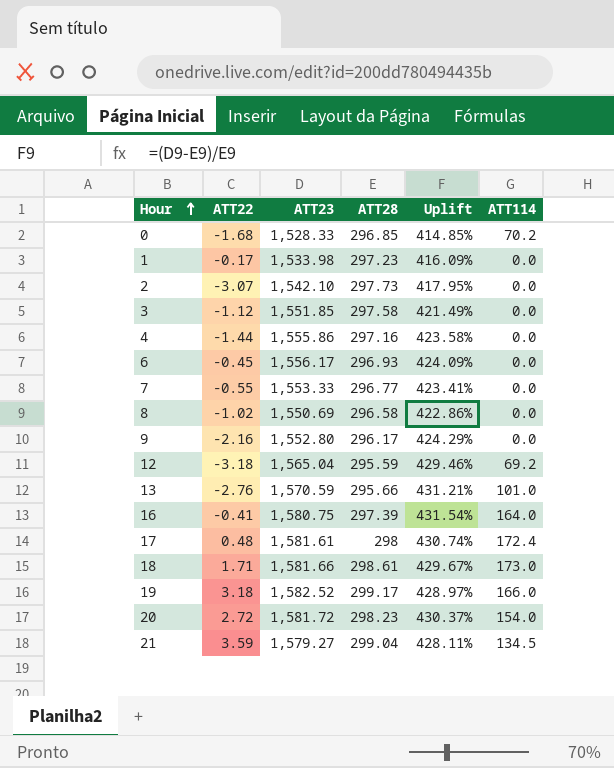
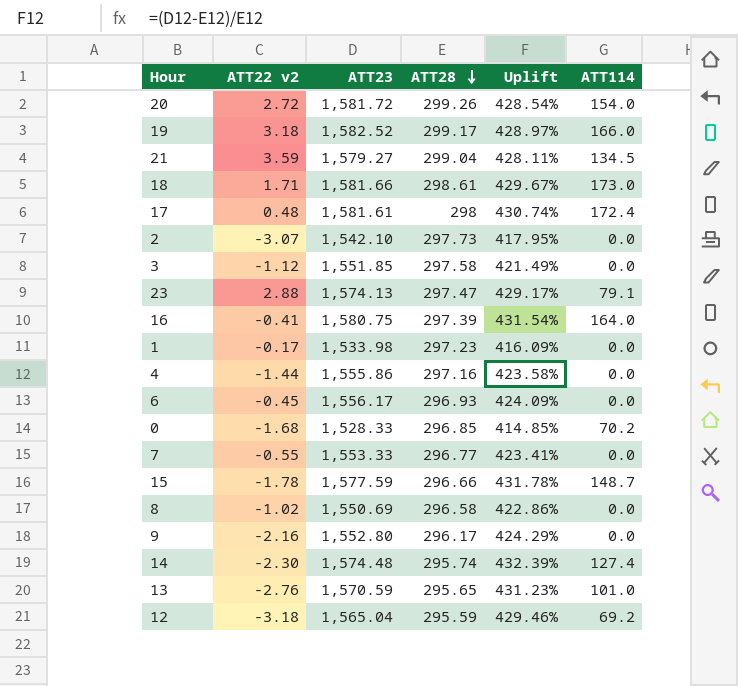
row order: Hour ascending -> ATT28 descending
column name: ATT22 -> ATT22 v2
20 | ATT28: 298.23 -> 299.26
20 | Uplift: 430.37% -> 428.54%
row 23: none -> 2.88 | 1,574.13 | 297.47 | 429.17% | 79.1
row 15: none -> -1.78 | 1,577.59 | 296.66 | 431.78% | 148.7
row 14: none -> -2.30 | 1,574.48 | 295.74 | 432.39% | 127.4
13 | ATT28: 295.66 -> 295.65
13 | Uplift: 431.21% -> 431.23%

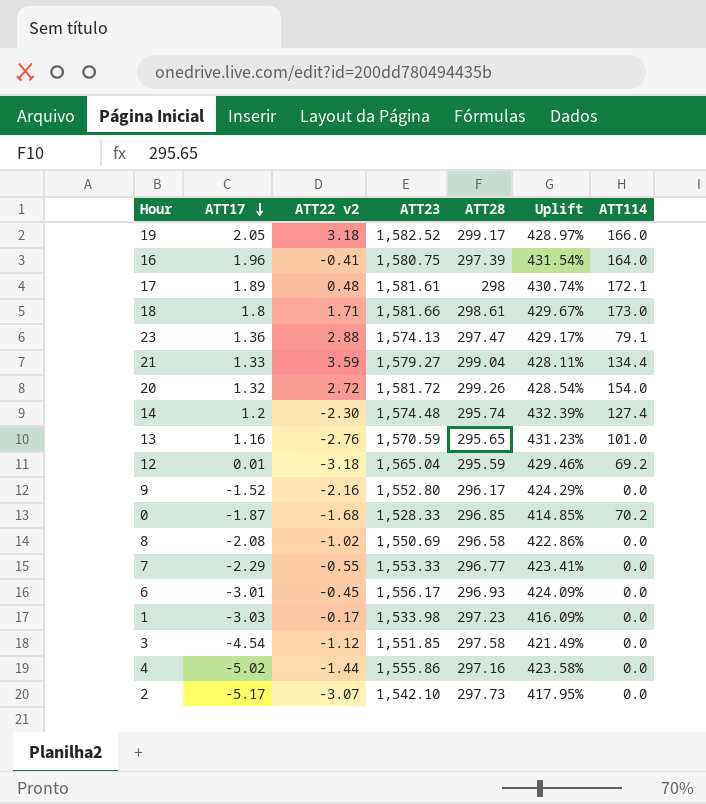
row order: ATT28 descending -> ATT17 descending
column ATT17 | position: none -> 2
row 15: -1.78 | 1,577.59 | 296.66 | 431.78% | 148.7 -> none
17 | ATT114: 172.4 -> 172.1
21 | ATT114: 134.5 -> 134.4

